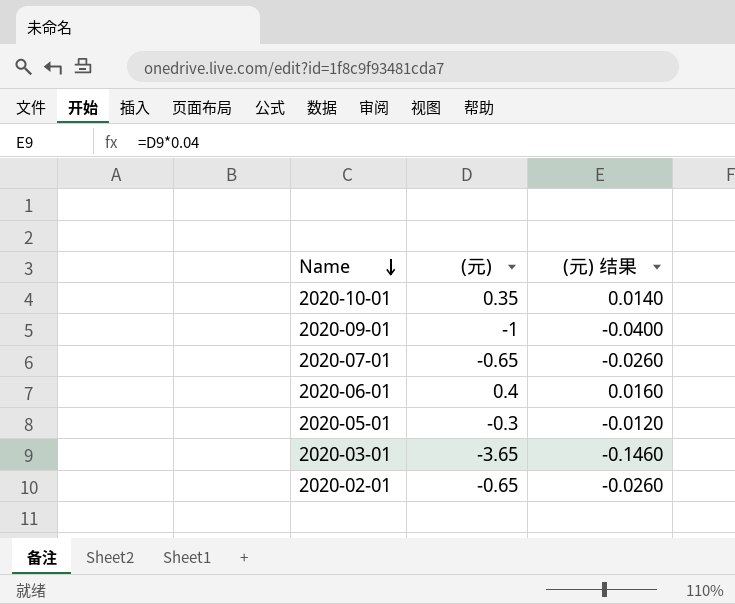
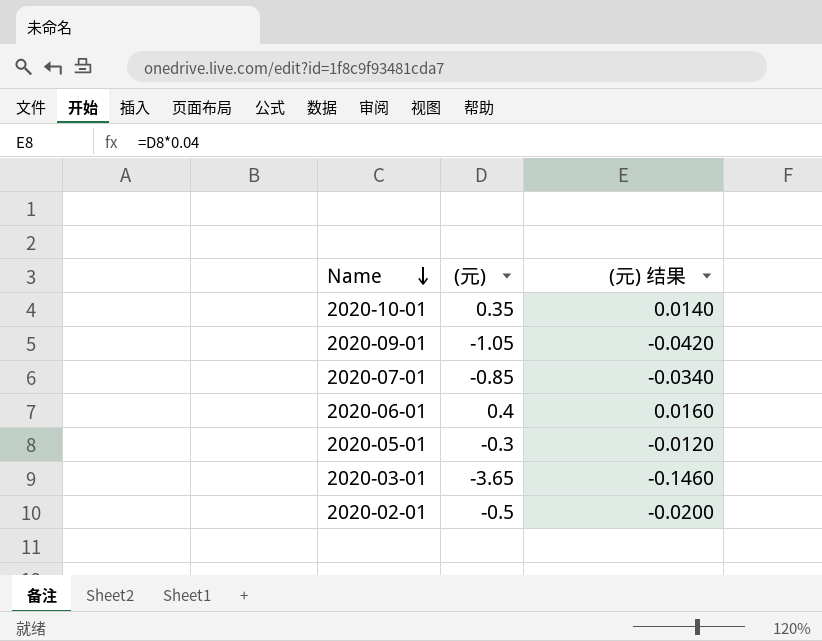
2020-09-01 | (元): -1 -> -1.05
2020-09-01 | (元) 结果: -0.0400 -> -0.0420
2020-07-01 | (元): -0.65 -> -0.85
2020-07-01 | (元) 结果: -0.0260 -> -0.0340
2020-02-01 | (元): -0.65 -> -0.5
2020-02-01 | (元) 结果: -0.0260 -> -0.0200

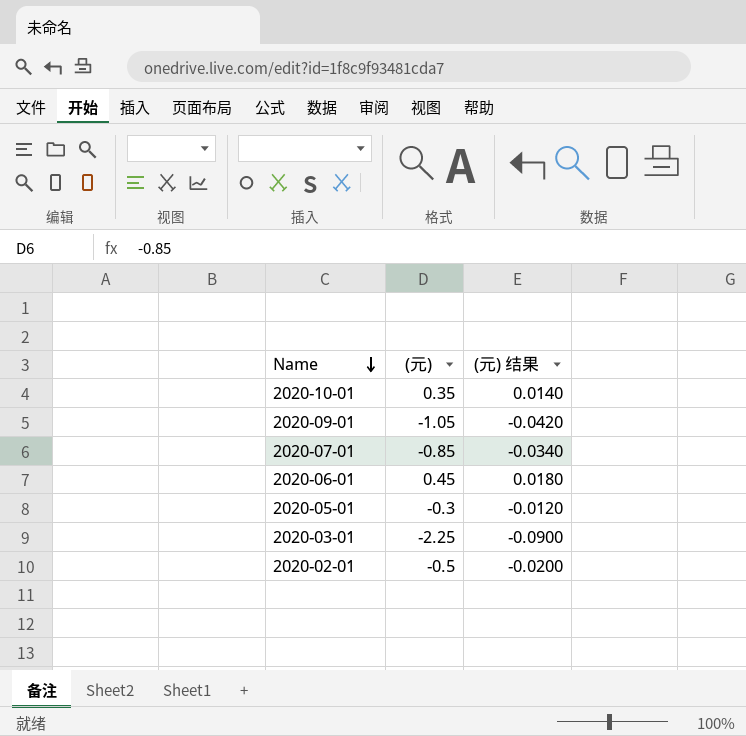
2020-06-01 | (元): 0.4 -> 0.45
2020-06-01 | (元) 结果: 0.0160 -> 0.0180
2020-03-01 | (元): -3.65 -> -2.25
2020-03-01 | (元) 结果: -0.1460 -> -0.0900

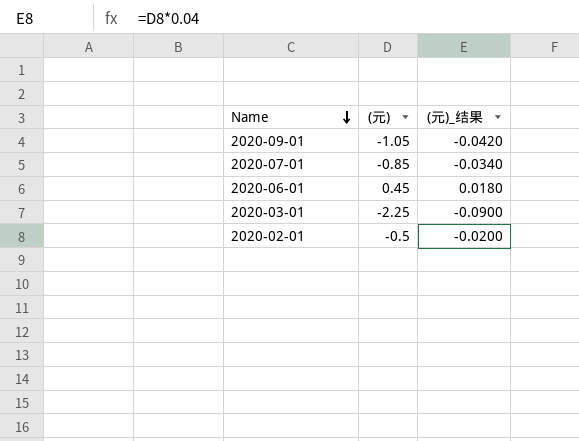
column name: (元) 结果 -> (元)_结果
row 2020-10-01: 0.35 | 0.0140 -> none
row 2020-05-01: -0.3 | -0.0120 -> none

